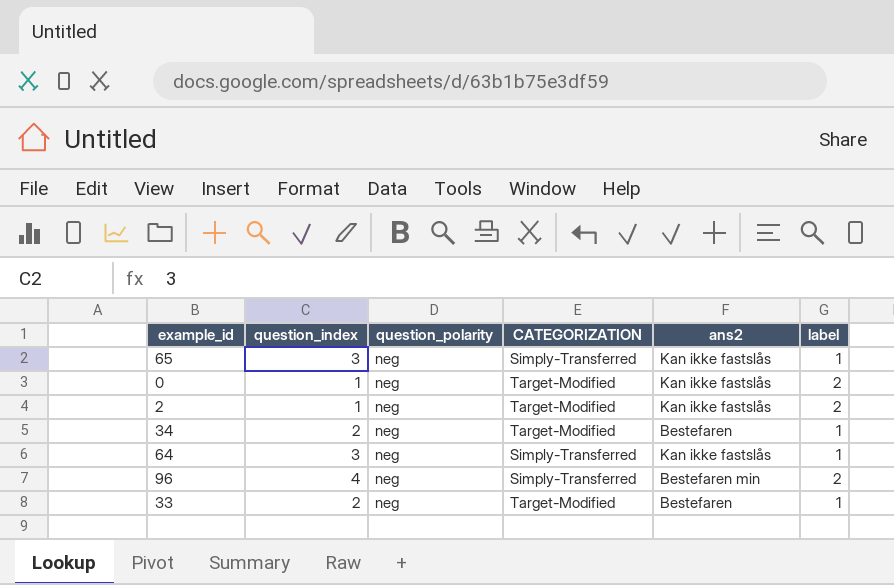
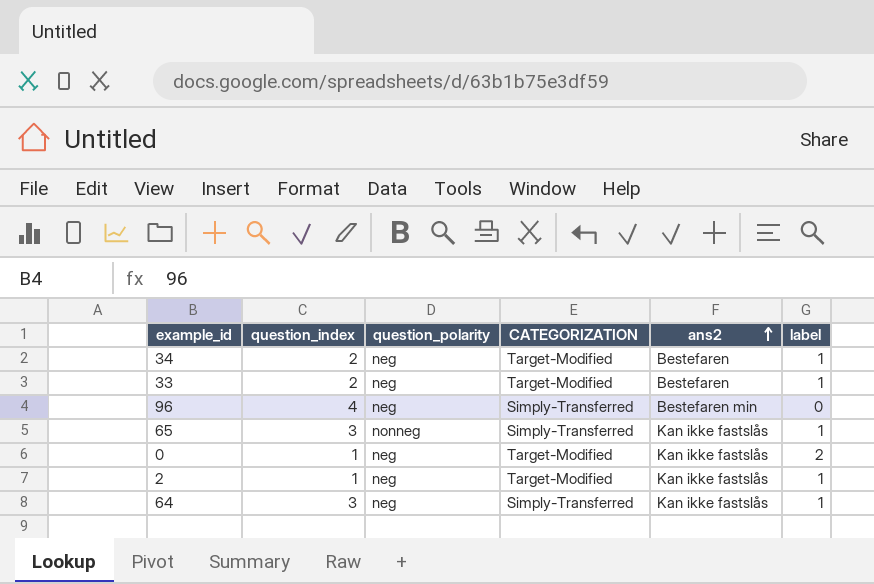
row order: none -> ans2 ascending
96 | label: 2 -> 0
65 | question_polarity: neg -> nonneg
2 | label: 2 -> 1

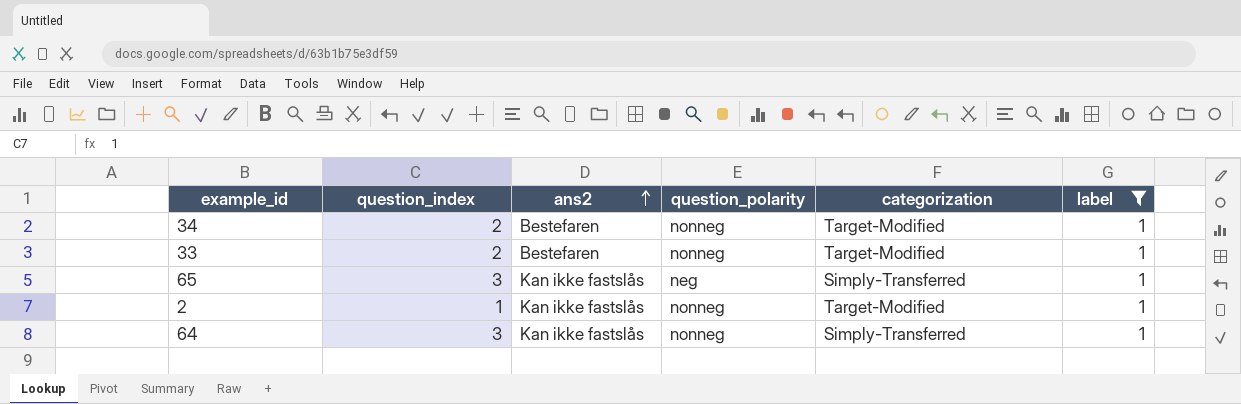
filter: none -> label = 1
column ans2 | position: 5 -> 3
column name: CATEGORIZATION -> categorization
34 | question_polarity: neg -> nonneg
33 | question_polarity: neg -> nonneg
65 | question_polarity: nonneg -> neg
2 | question_polarity: neg -> nonneg
64 | question_polarity: neg -> nonneg

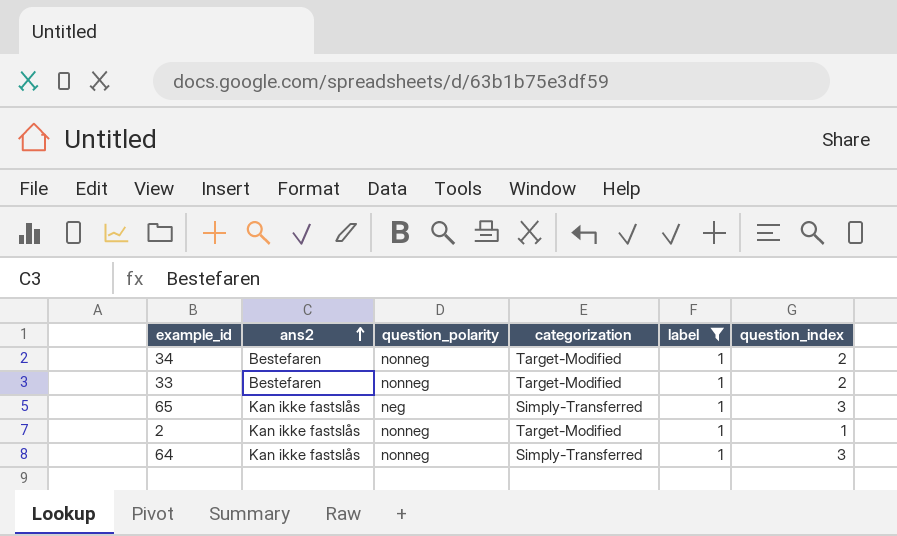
column question_index | position: 2 -> 6

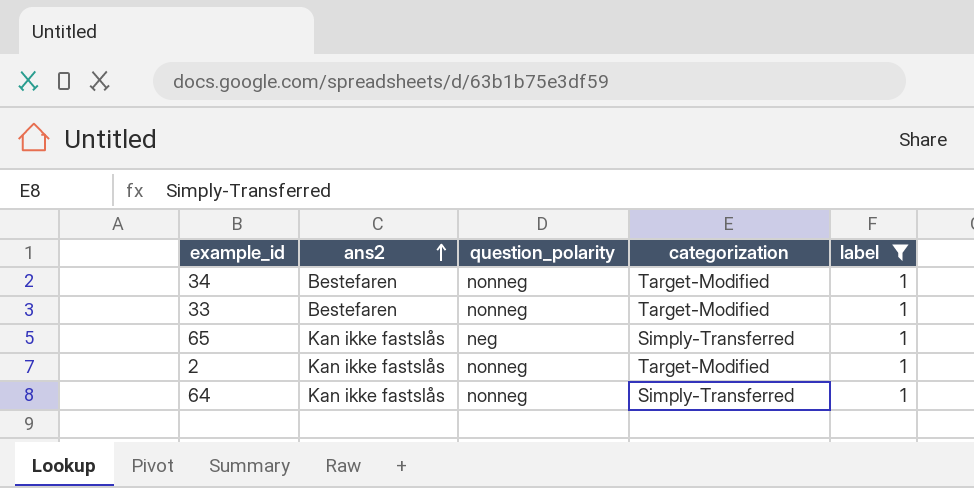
column question_index | position: 6 -> none

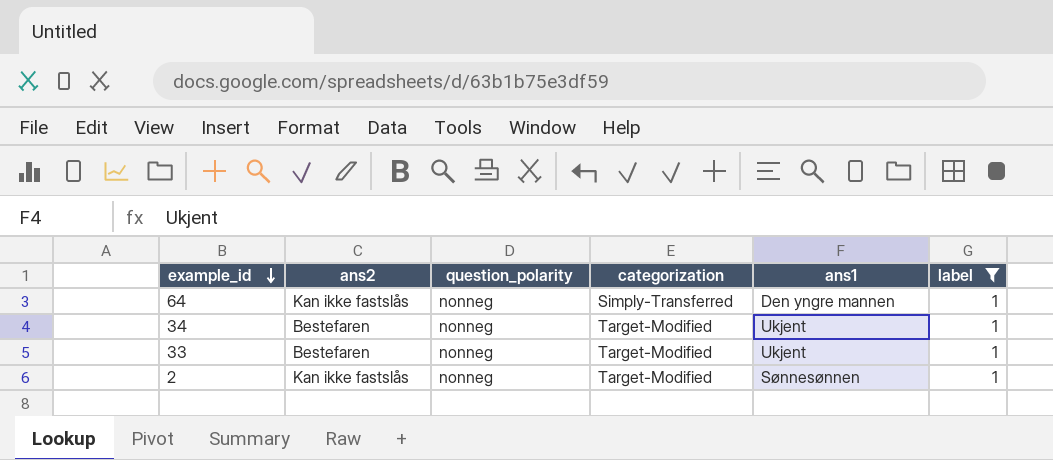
row order: ans2 ascending -> example_id descending
column ans1 | position: none -> 5
row 65: Kan ikke fastslås | neg | Simply-Transferred | 1 -> none

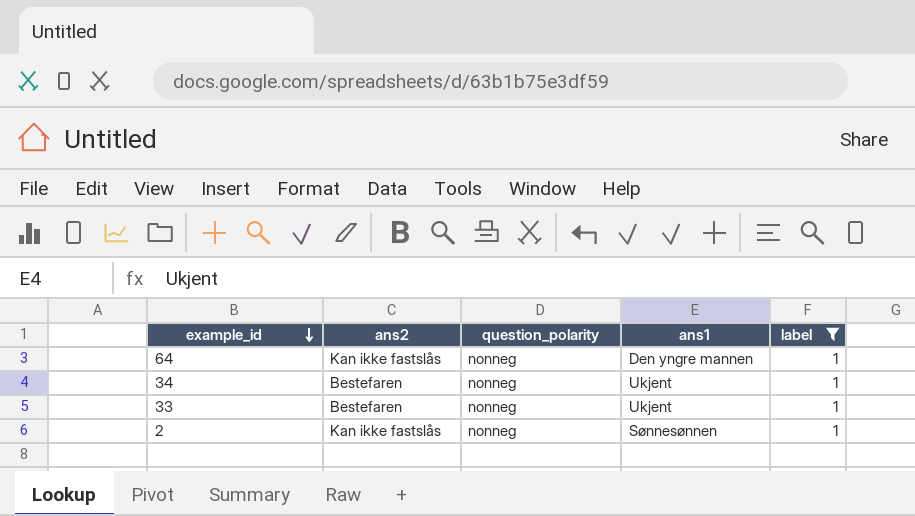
column categorization | position: 4 -> none

